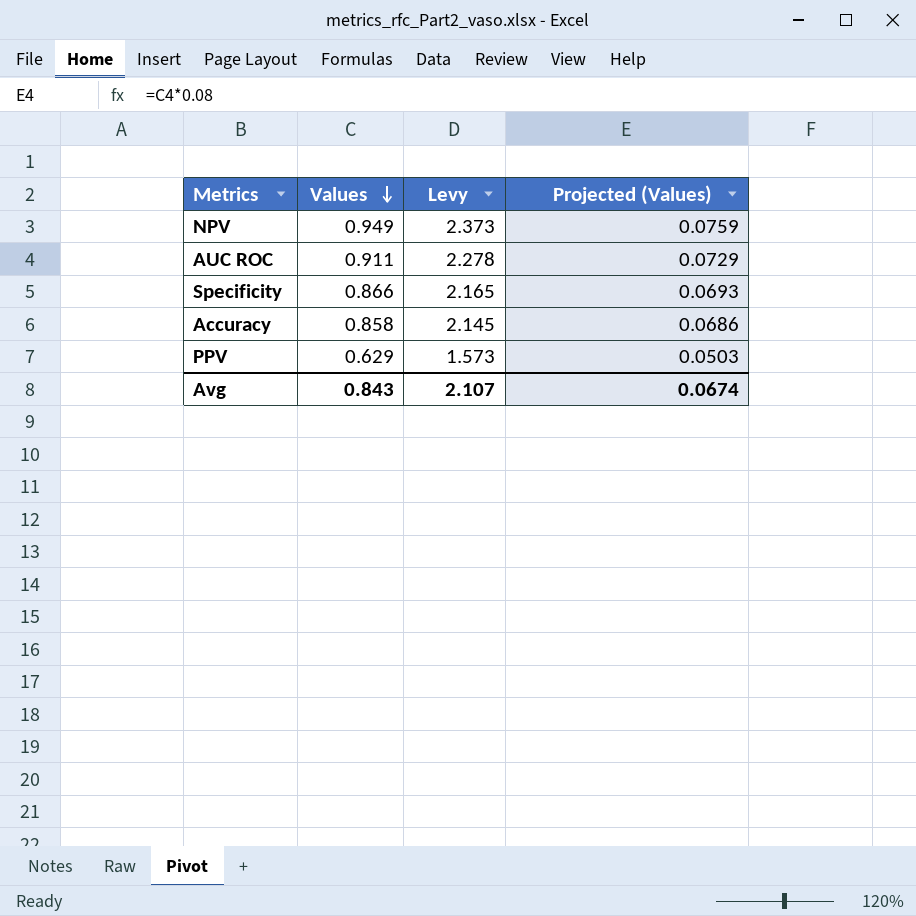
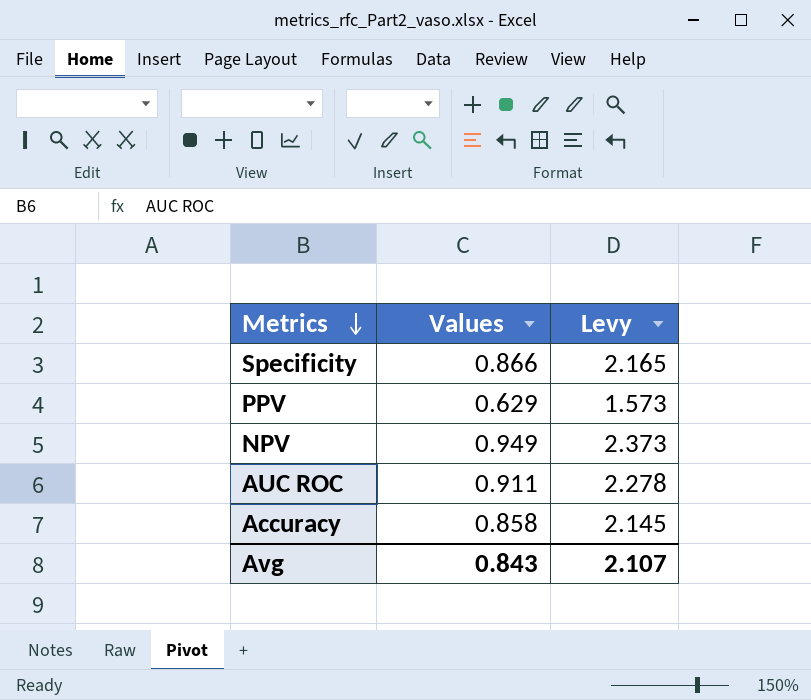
row order: Values descending -> Metrics descending
column Projected (Values) | formula: [Values] * 0.08 -> none

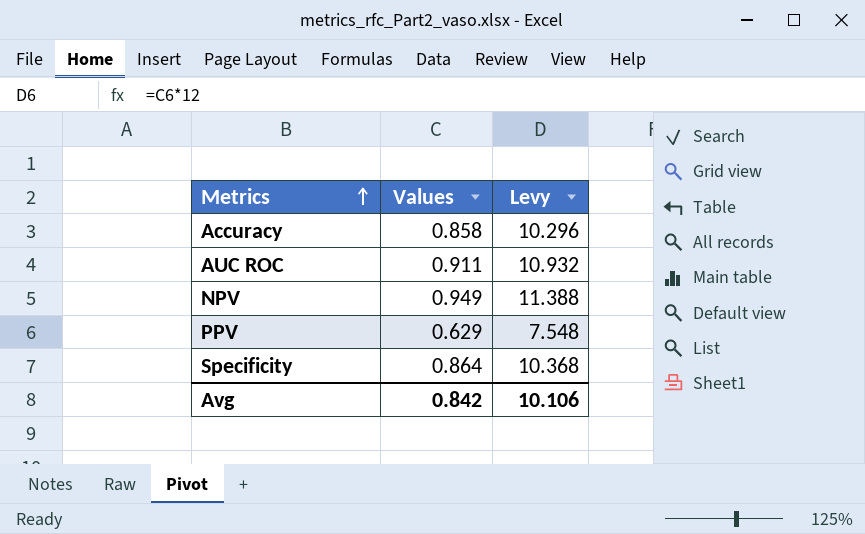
row order: Metrics descending -> Metrics ascending
column Levy | formula: [Values] * 2.5 -> [Values] * 12
Specificity | Values: 0.866 -> 0.864
Avg | Values: 0.843 -> 0.842
Avg | Levy: 2.107 -> 10.106

